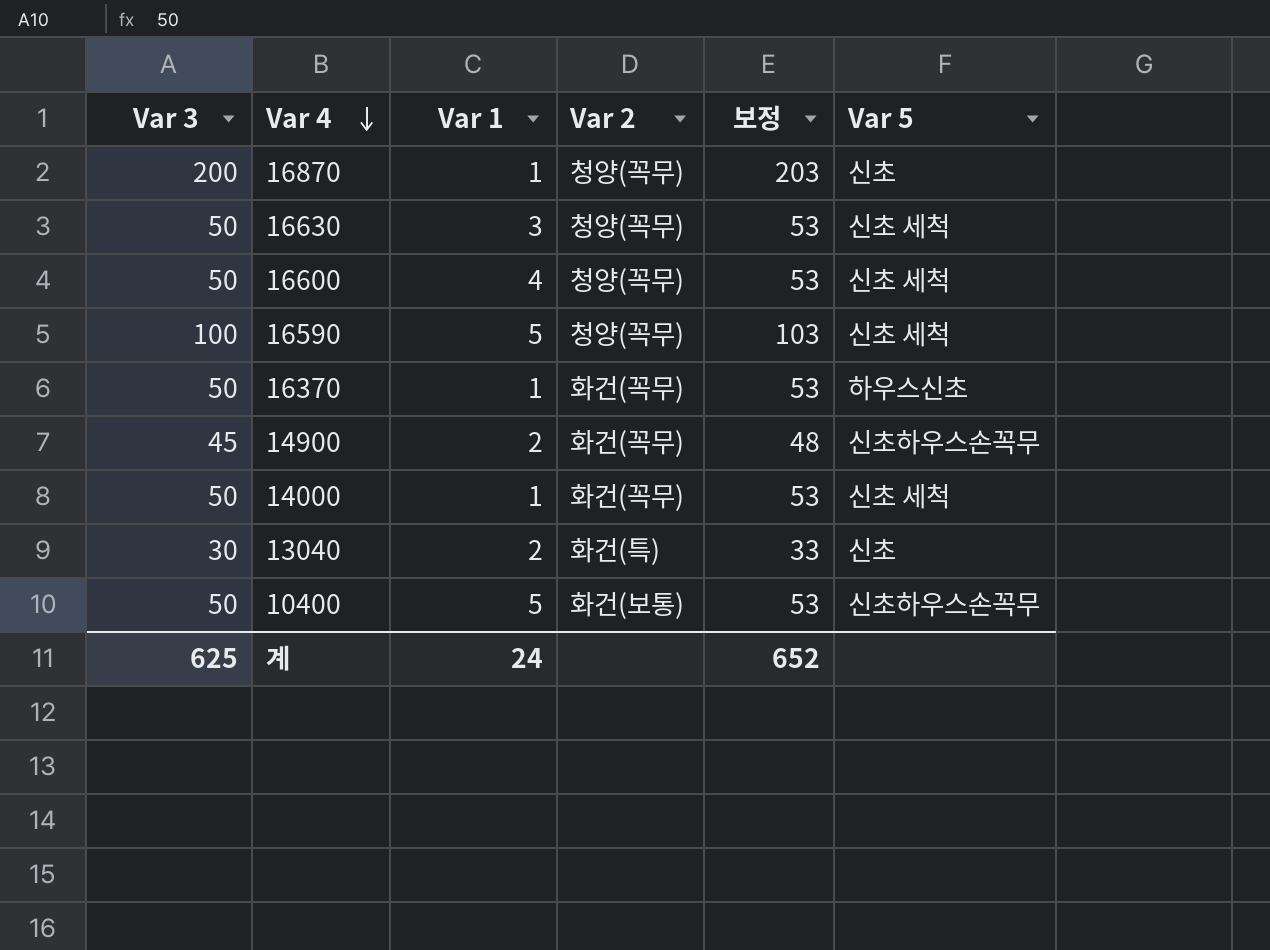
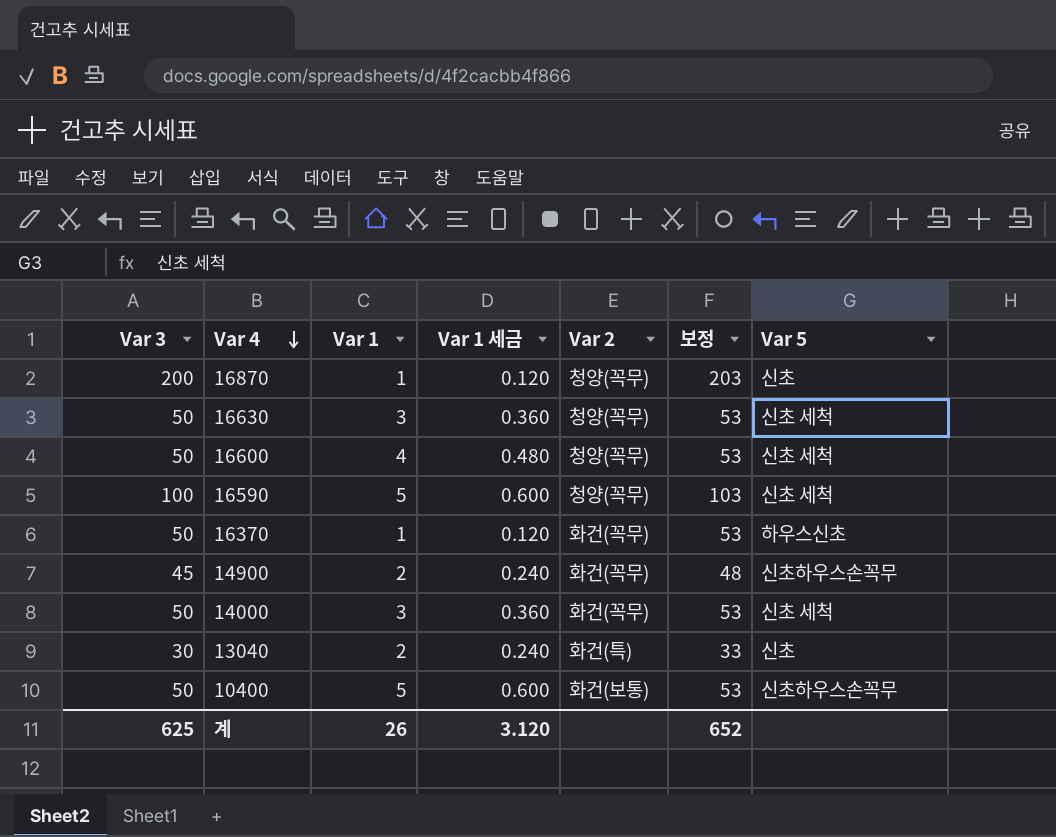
column Var 1 세금 | formula: none -> [Var 1] * 0.12
14000 | Var 1: 1 -> 3
계 | Var 1: 24 -> 26

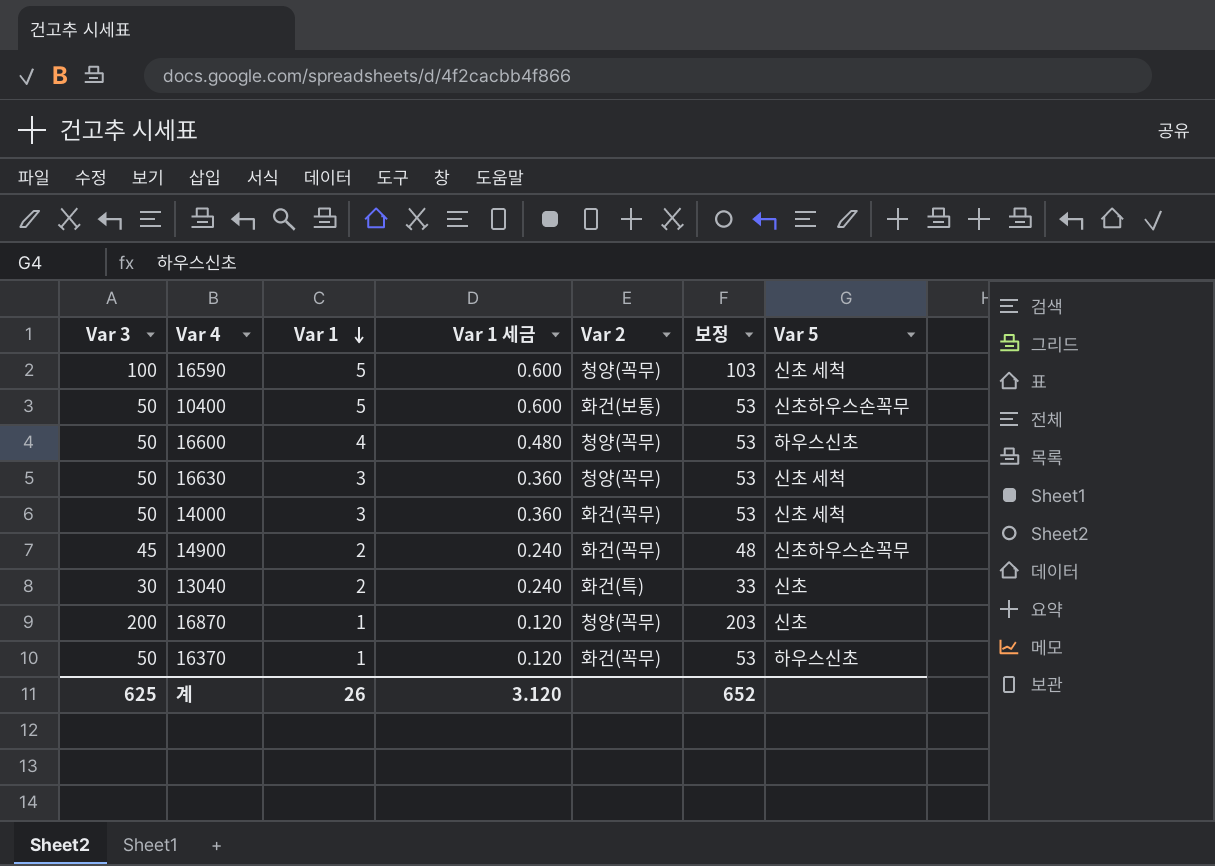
row order: Var 4 descending -> Var 1 descending
16600 | Var 5: 신초 세척 -> 하우스신초

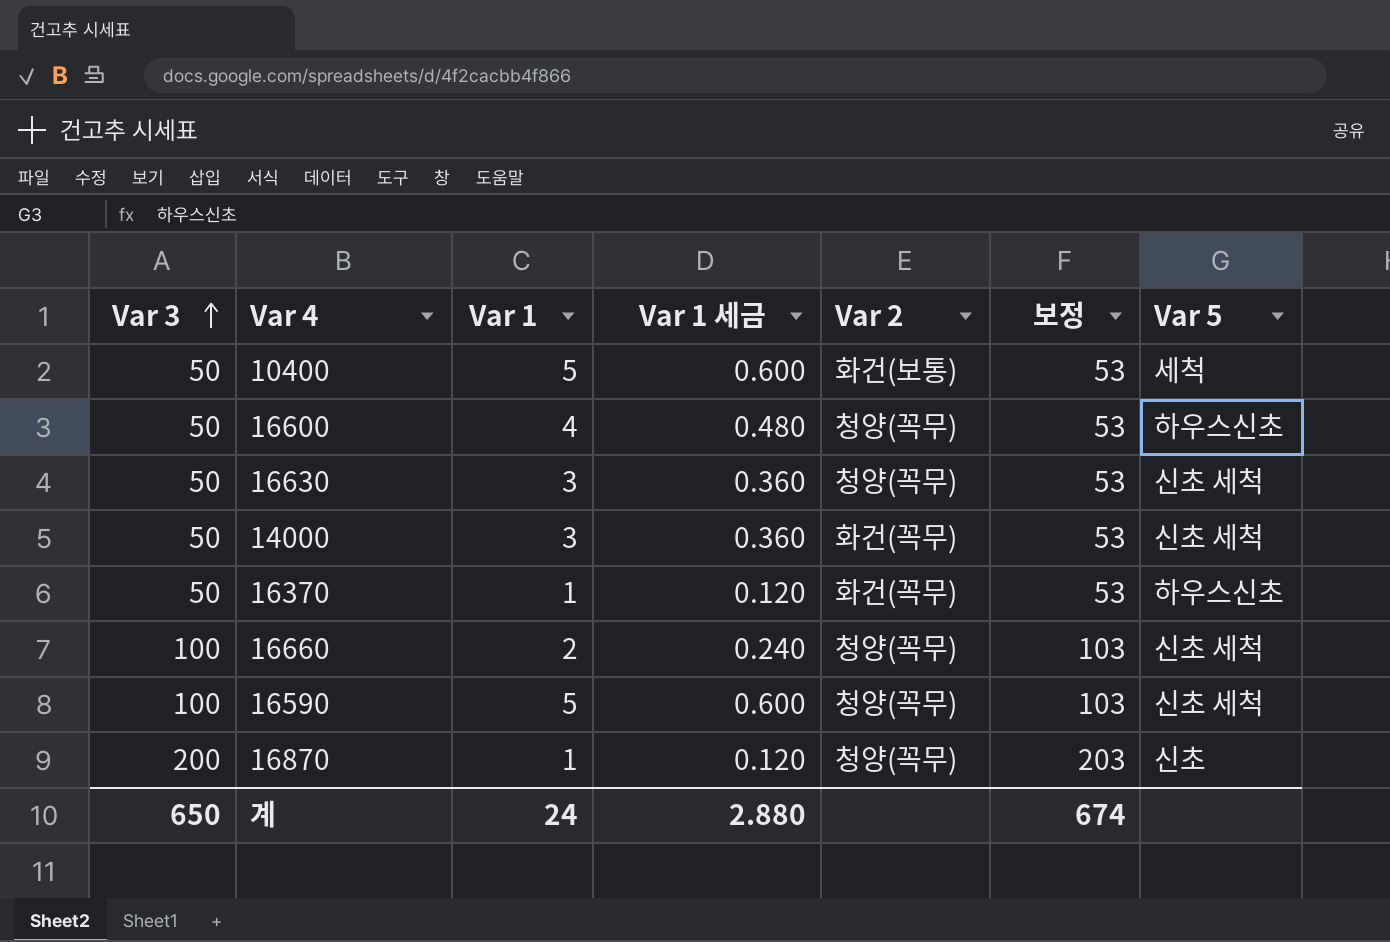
row order: Var 1 descending -> Var 3 ascending
row 14900: 45 | 2 | 0.240 | 화건(꼭무) | 48 | 신초하우스손꼭무 -> none
row 13040: 30 | 2 | 0.240 | 화건(특) | 33 | 신초 -> none
10400 | Var 5: 신초하우스손꼭무 -> 세척
row 16660: none -> 100 | 2 | 0.240 | 청양(꼭무) | 103 | 신초 세척
계 | Var 3: 625 -> 650
계 | Var 1: 26 -> 24
계 | Var 1 세금: 3.120 -> 2.880
계 | 보정: 652 -> 674

